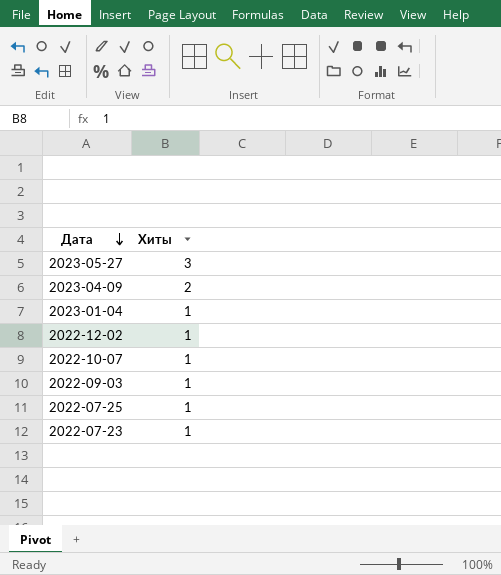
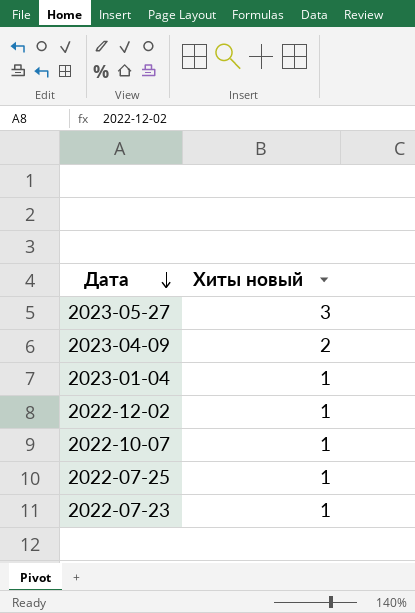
column name: Хиты -> Хиты новый
row 2022-09-03: 1 -> none

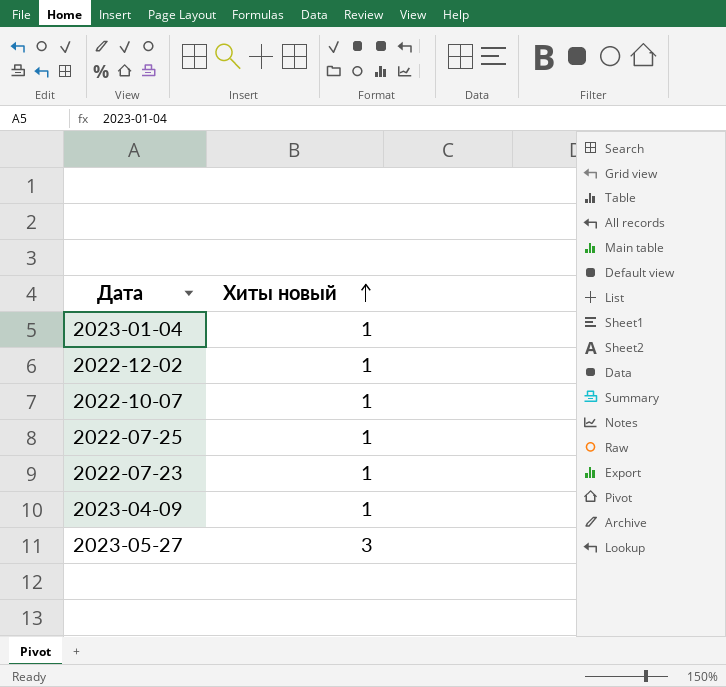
row order: Дата descending -> Хиты новый ascending
2023-04-09 | Хиты новый: 2 -> 1

